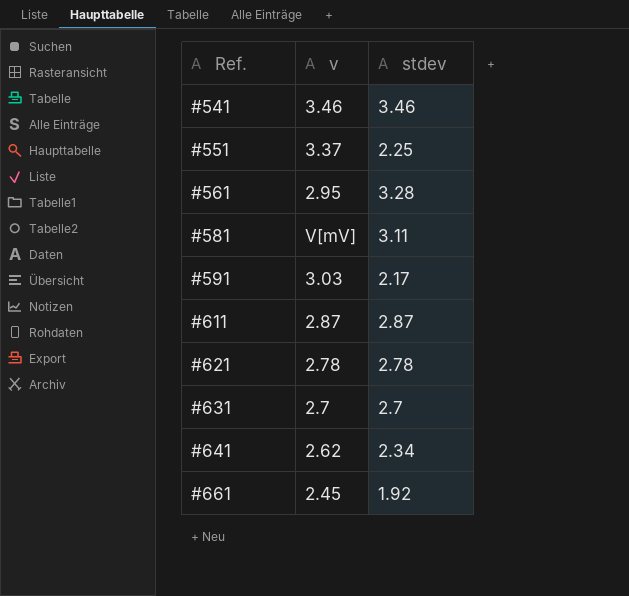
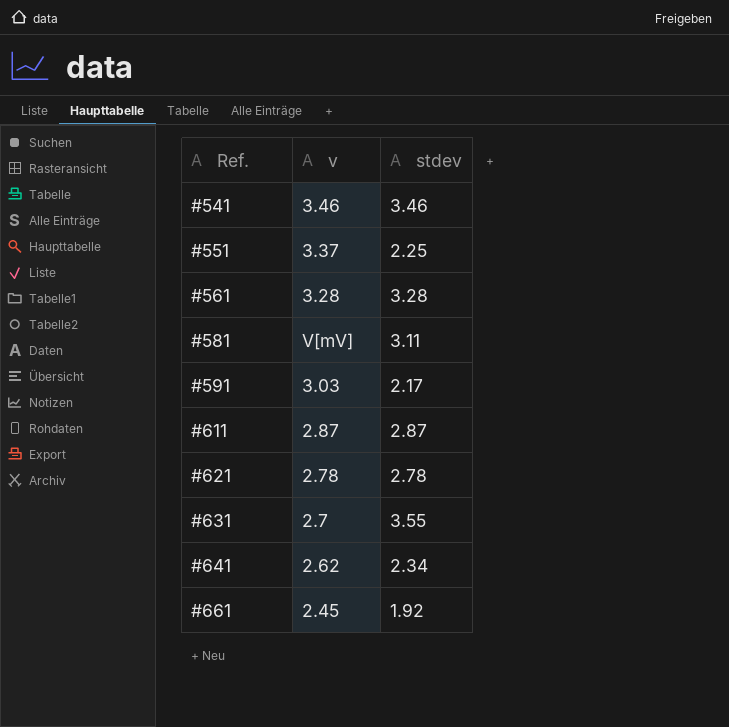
#561 | v: 2.95 -> 3.28
#631 | stdev: 2.7 -> 3.55

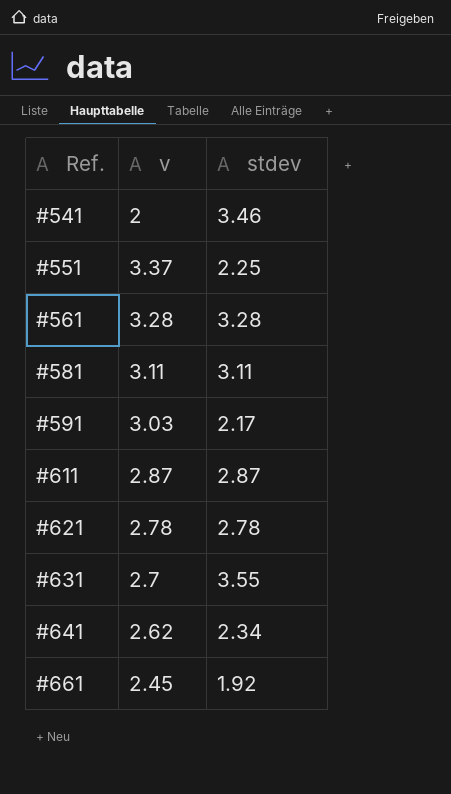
#541 | v: 3.46 -> 2
#581 | v: V[mV] -> 3.11

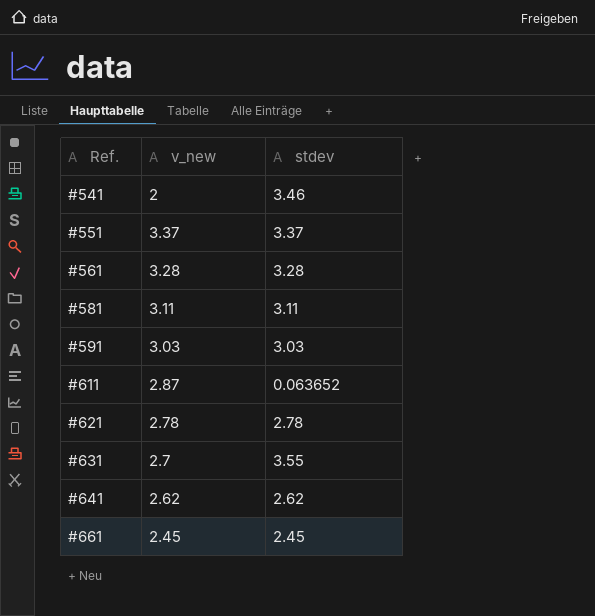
column name: v -> v_new
#551 | stdev: 2.25 -> 3.37
#591 | stdev: 2.17 -> 3.03
#611 | stdev: 2.87 -> 0.063652
#641 | stdev: 2.34 -> 2.62
#661 | stdev: 1.92 -> 2.45

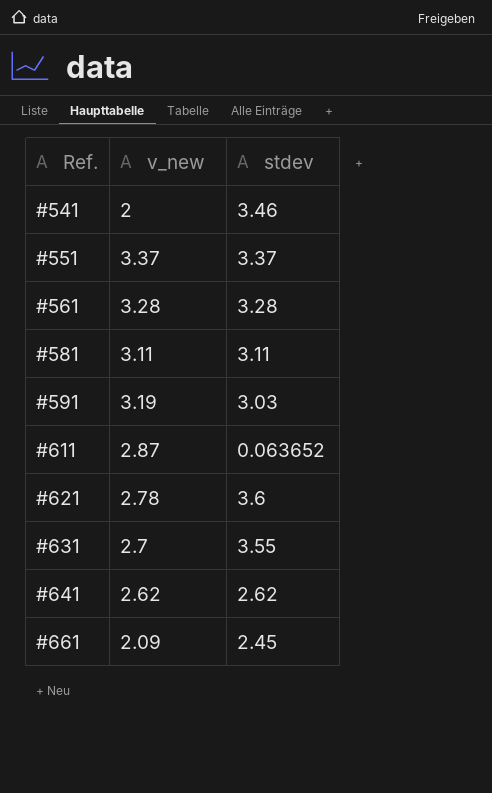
#591 | v_new: 3.03 -> 3.19
#621 | stdev: 2.78 -> 3.6
#661 | v_new: 2.45 -> 2.09

